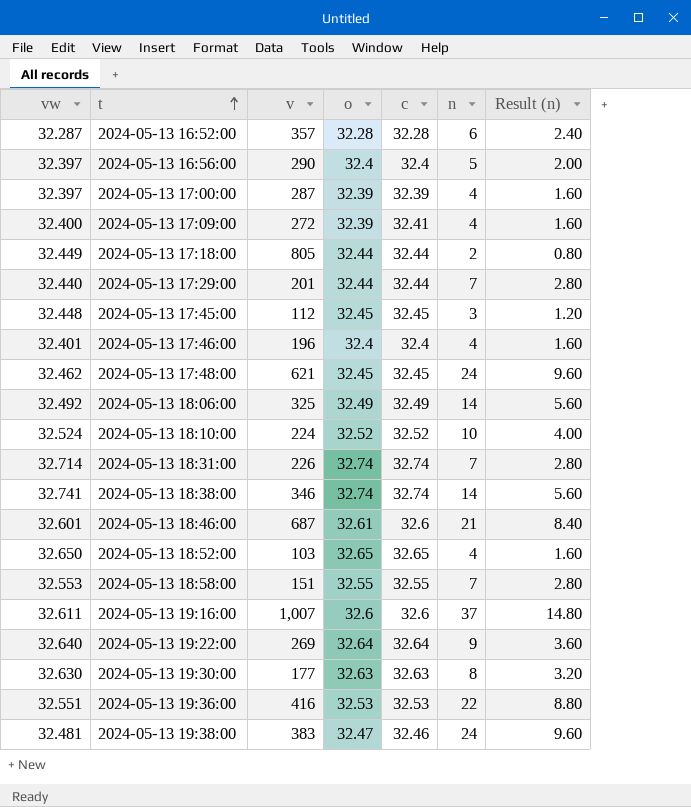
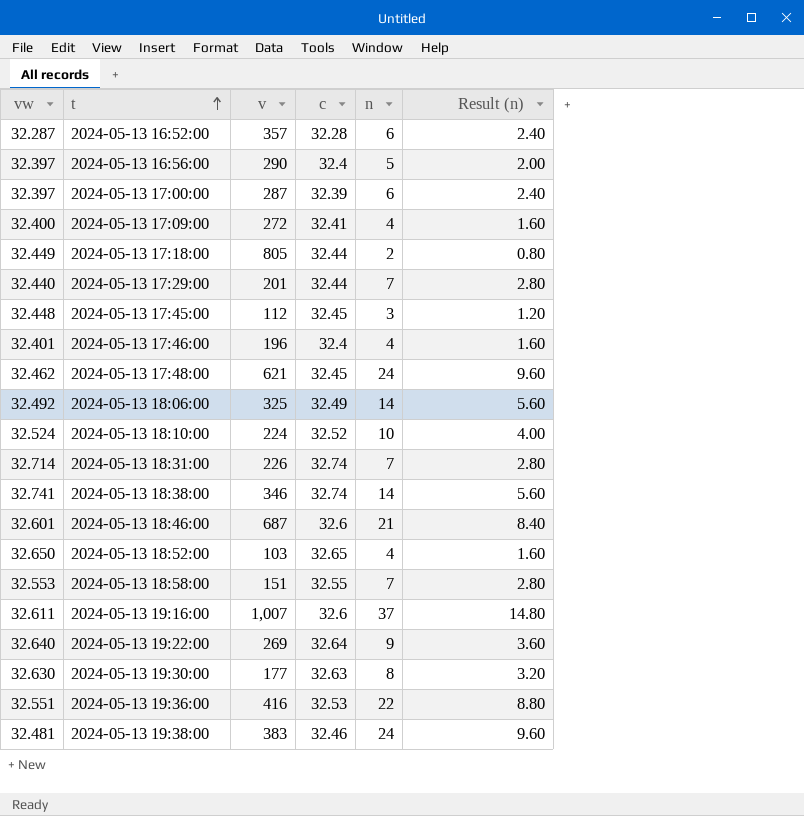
column o | position: 4 -> none
2024-05-13 17:00:00 | n: 4 -> 6
2024-05-13 17:00:00 | Result (n): 1.60 -> 2.40

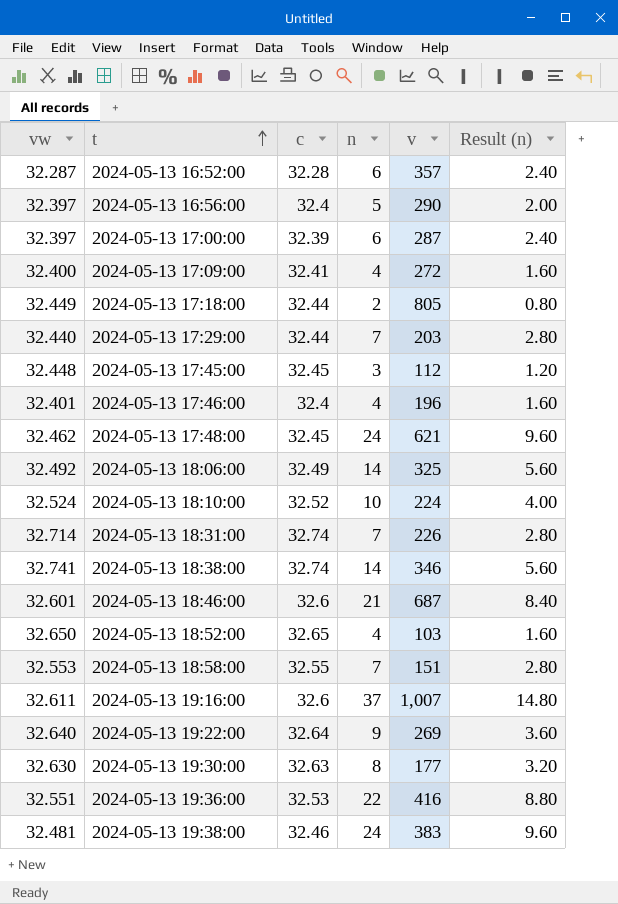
column v | position: 3 -> 5
2024-05-13 17:29:00 | v: 201 -> 203

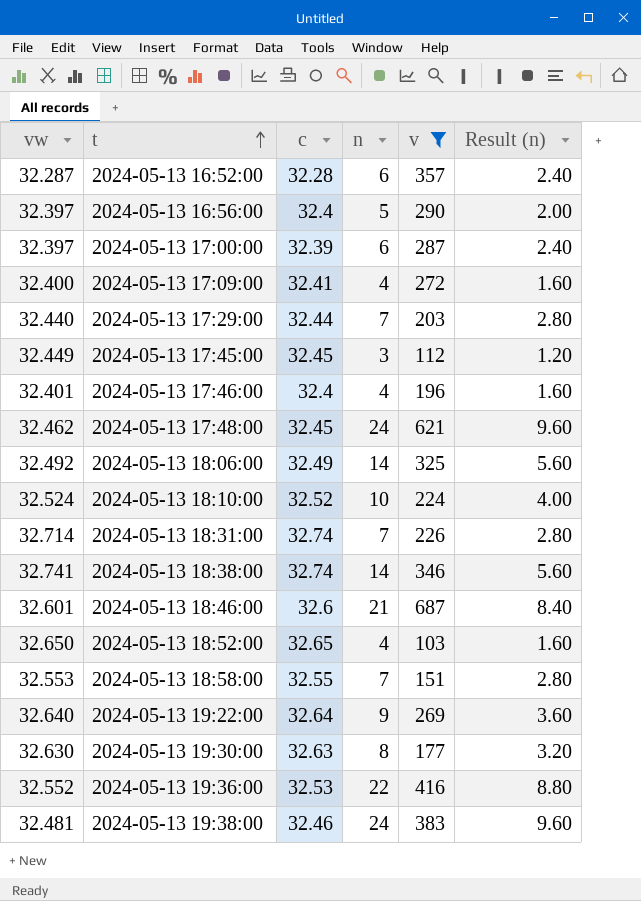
filter: none -> v <= 687
2024-05-13 17:45:00 | vw: 32.448 -> 32.449
2024-05-13 19:36:00 | vw: 32.551 -> 32.552

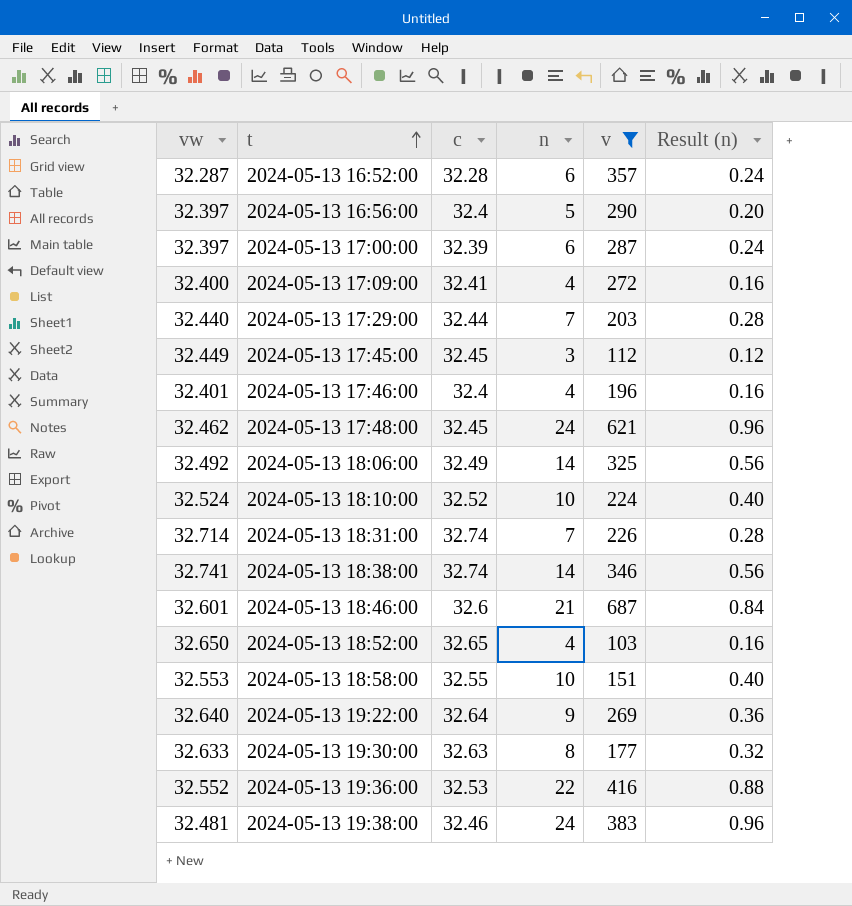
column Result (n) | formula: [n] * 0.4 -> [n] * 0.04
2024-05-13 18:58:00 | n: 7 -> 10
2024-05-13 19:30:00 | vw: 32.630 -> 32.633

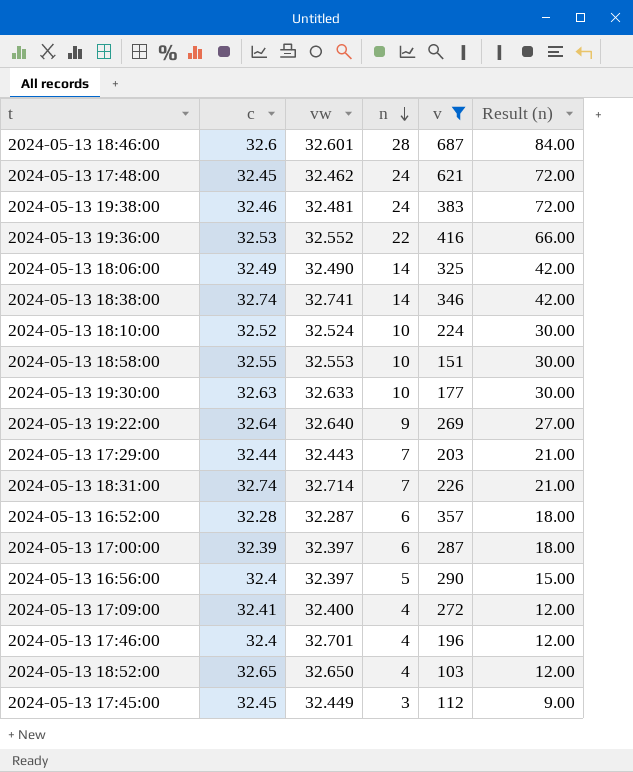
row order: t ascending -> n descending
column vw | position: 1 -> 3
column Result (n) | formula: [n] * 0.04 -> [n] * 3
2024-05-13 18:46:00 | n: 21 -> 28
2024-05-13 18:06:00 | vw: 32.492 -> 32.490
2024-05-13 19:30:00 | n: 8 -> 10
2024-05-13 17:29:00 | vw: 32.440 -> 32.443
2024-05-13 17:46:00 | vw: 32.401 -> 32.701

